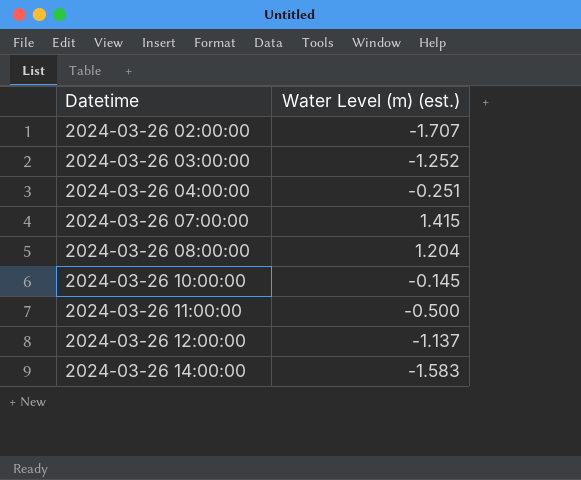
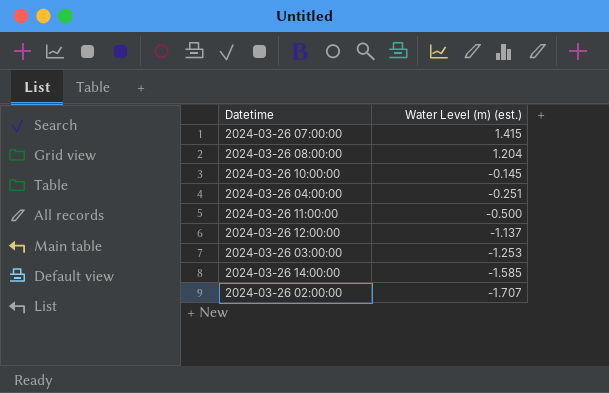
row order: Datetime ascending -> Water Level (m) (est.) descending
2024-03-26 03:00:00 | Water Level (m) (est.): -1.252 -> -1.253
2024-03-26 14:00:00 | Water Level (m) (est.): -1.583 -> -1.585

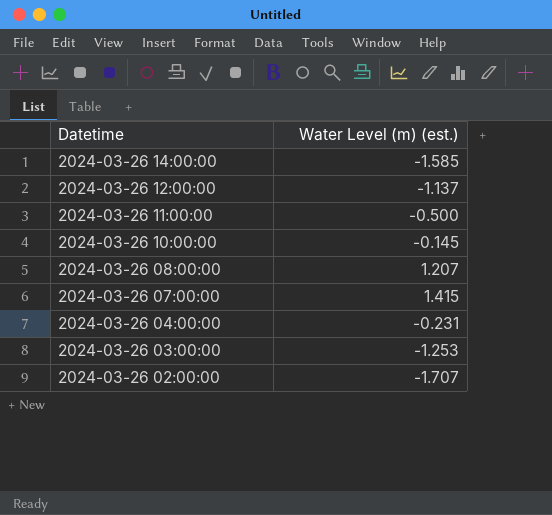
row order: Water Level (m) (est.) descending -> Datetime descending
2024-03-26 08:00:00 | Water Level (m) (est.): 1.204 -> 1.207
2024-03-26 04:00:00 | Water Level (m) (est.): -0.251 -> -0.231

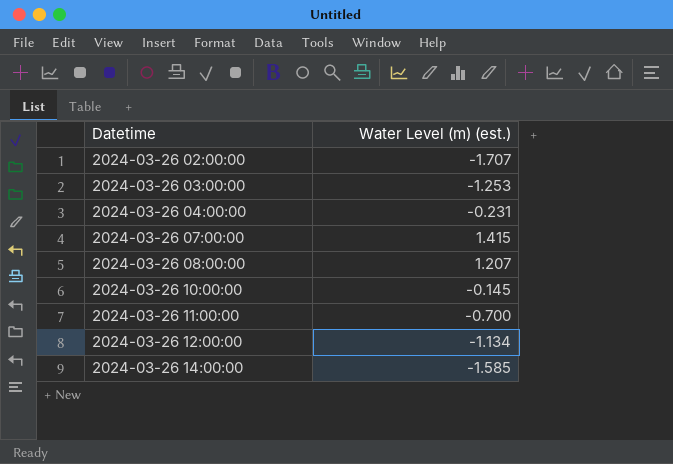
row order: Datetime descending -> Datetime ascending
2024-03-26 11:00:00 | Water Level (m) (est.): -0.500 -> -0.700
2024-03-26 12:00:00 | Water Level (m) (est.): -1.137 -> -1.134

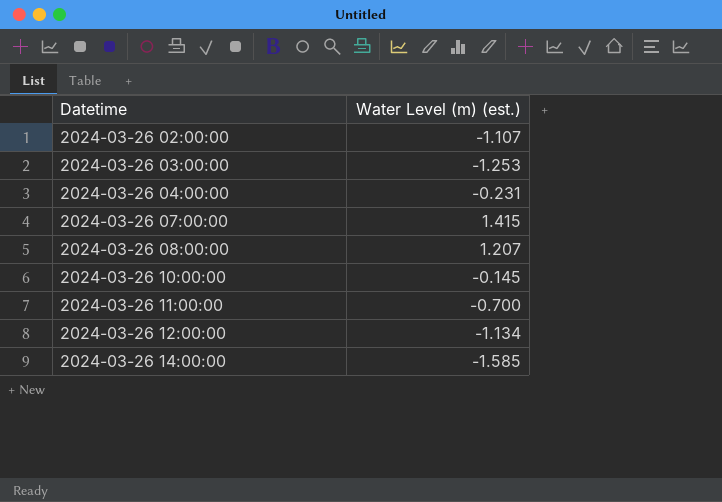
2024-03-26 02:00:00 | Water Level (m) (est.): -1.707 -> -1.107

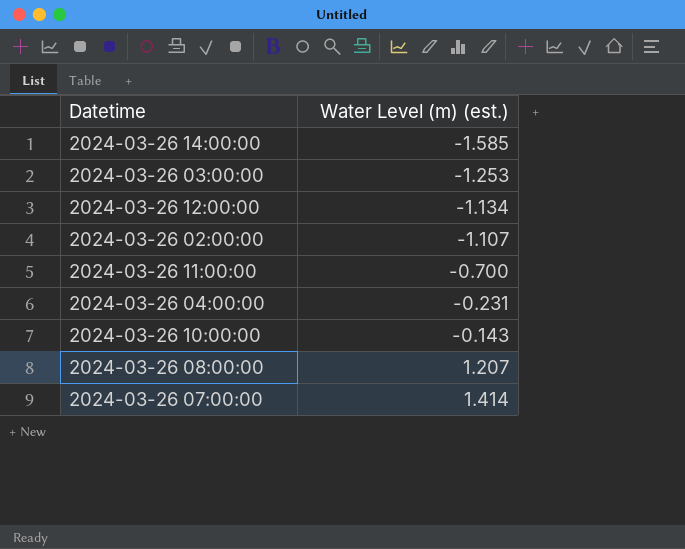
row order: Datetime ascending -> Water Level (m) (est.) ascending
2024-03-26 10:00:00 | Water Level (m) (est.): -0.145 -> -0.143
2024-03-26 07:00:00 | Water Level (m) (est.): 1.415 -> 1.414

